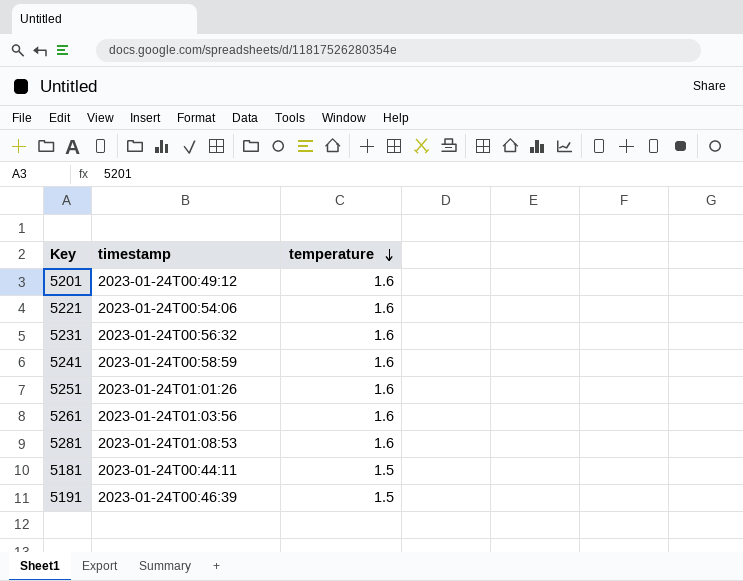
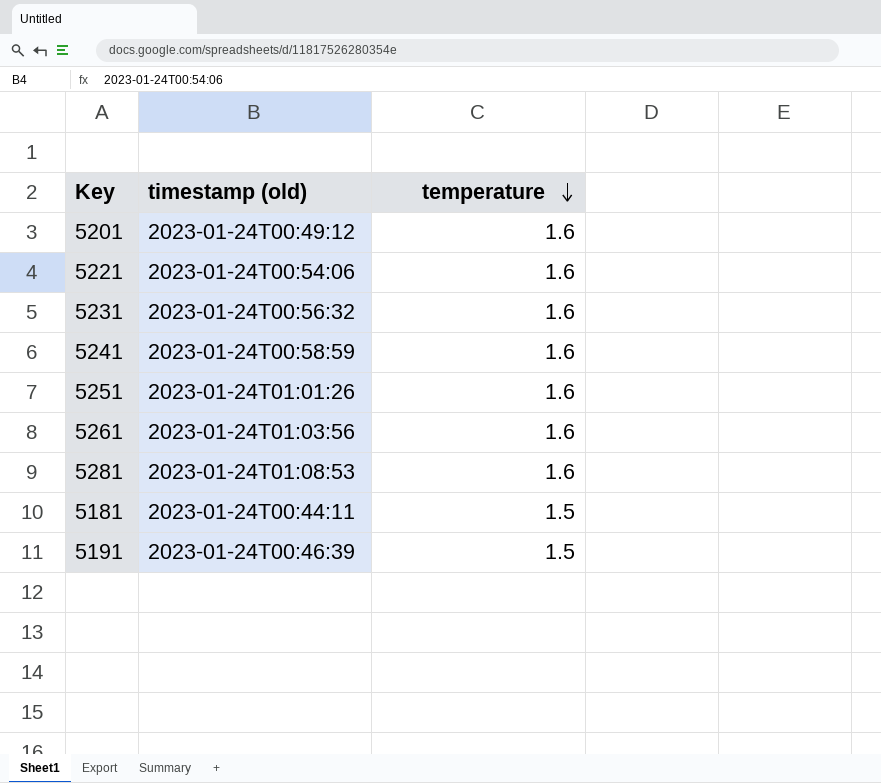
column name: timestamp -> timestamp (old)

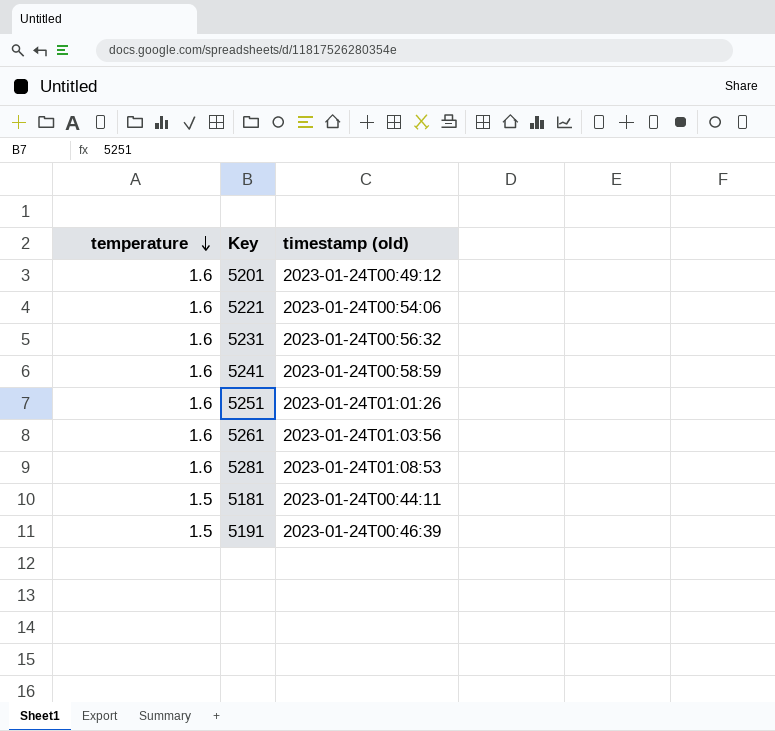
column temperature | position: 3 -> 1

